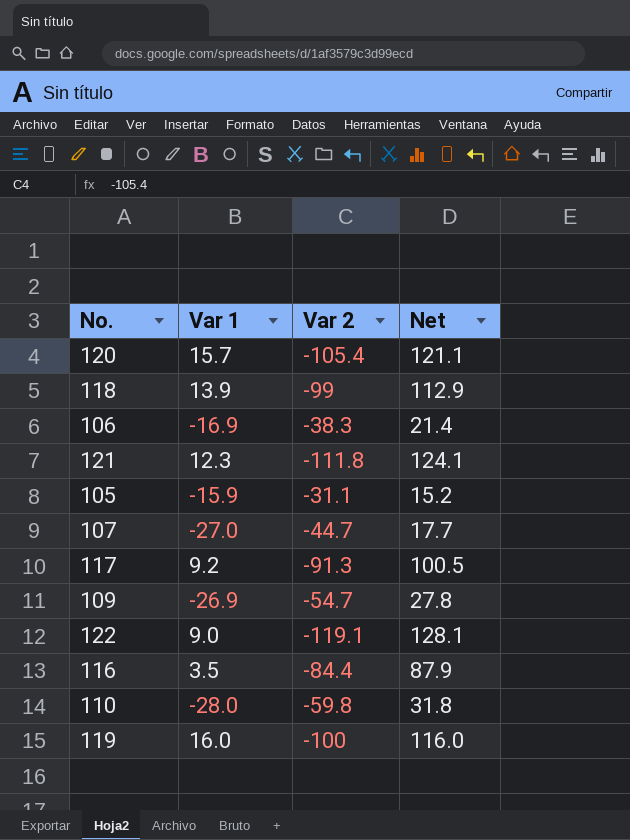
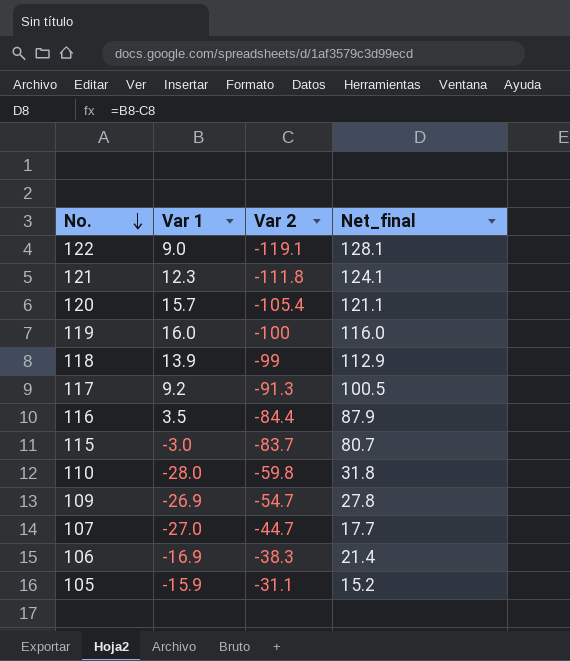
row order: none -> No. descending
column name: Net -> Net_final
row 115: none -> -3.0 | -83.7 | 80.7

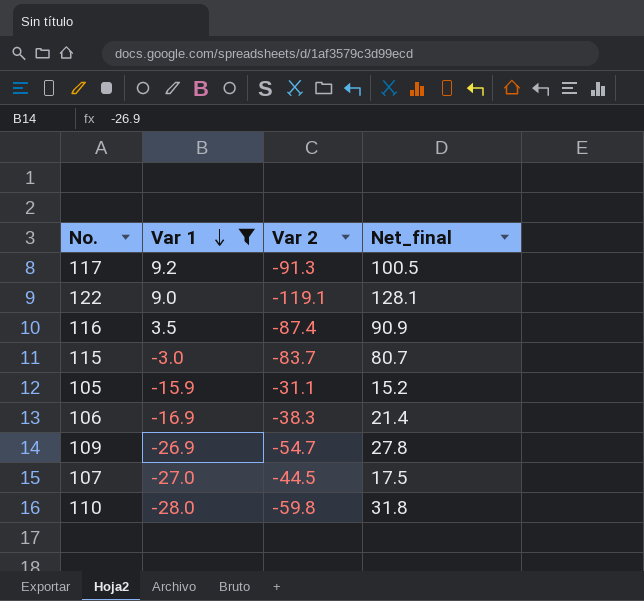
filter: none -> Var 1 <= 9.2
row order: No. descending -> Var 1 descending
116 | Var 2: -84.4 -> -87.4
116 | Net_final: 87.9 -> 90.9
107 | Var 2: -44.7 -> -44.5
107 | Net_final: 17.7 -> 17.5

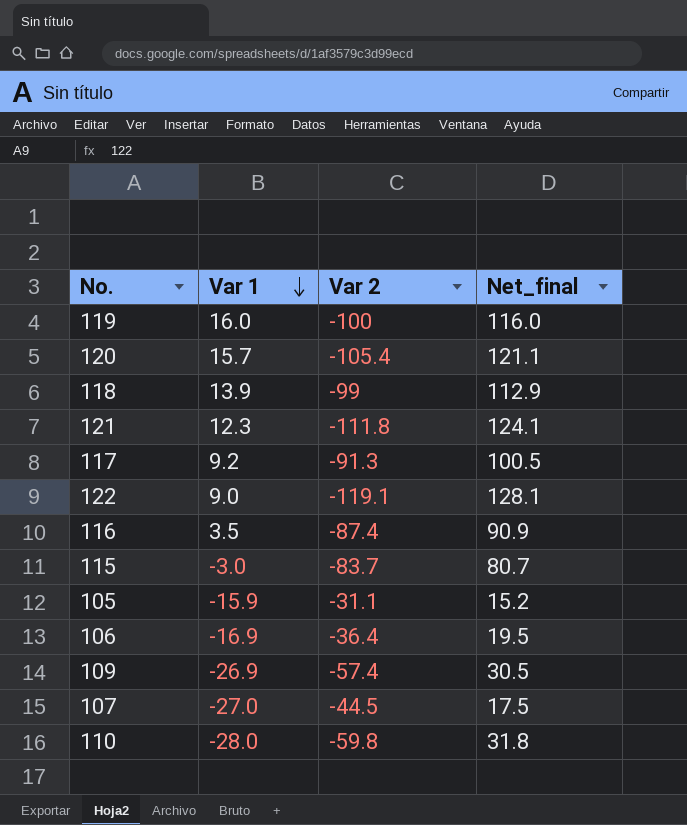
filter: Var 1 <= 9.2 -> none
106 | Var 2: -38.3 -> -36.4
106 | Net_final: 21.4 -> 19.5
109 | Var 2: -54.7 -> -57.4
109 | Net_final: 27.8 -> 30.5

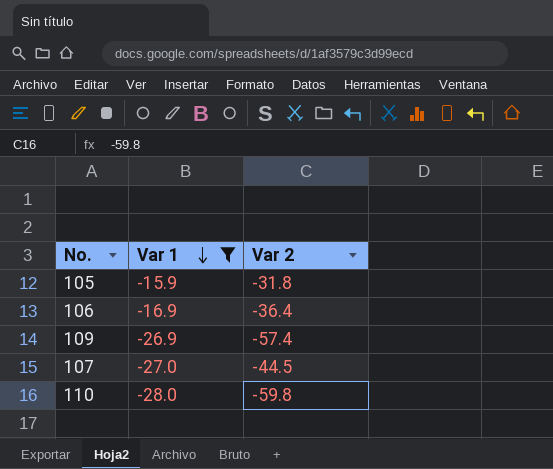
filter: none -> Var 1 <= -15.9
column Net_final | formula: [Var 1] - [Var 2] -> none
105 | Var 2: -31.1 -> -31.8

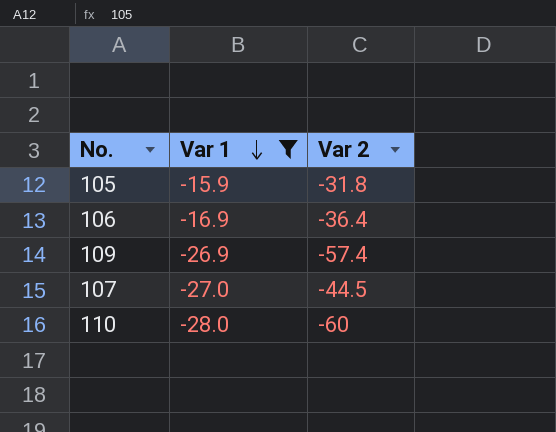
110 | Var 2: -59.8 -> -60

